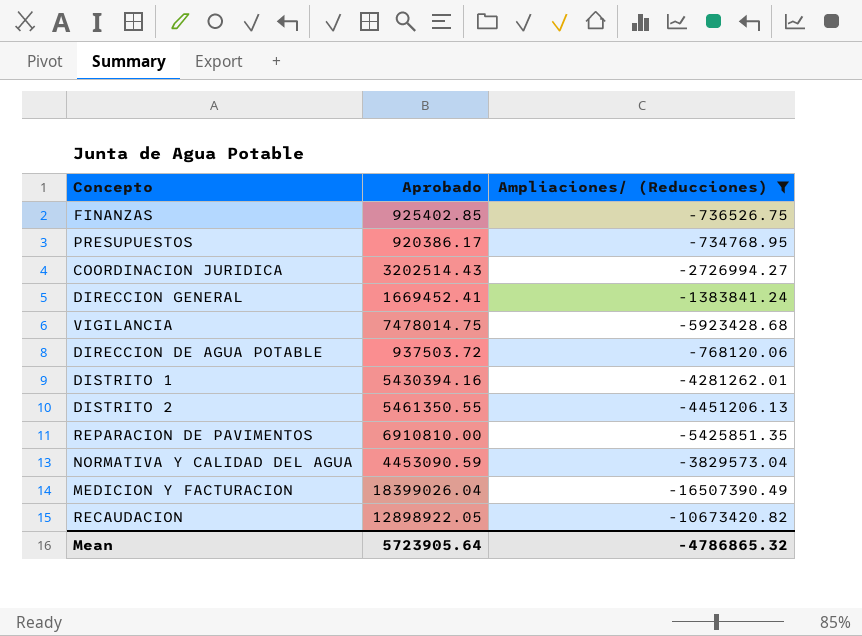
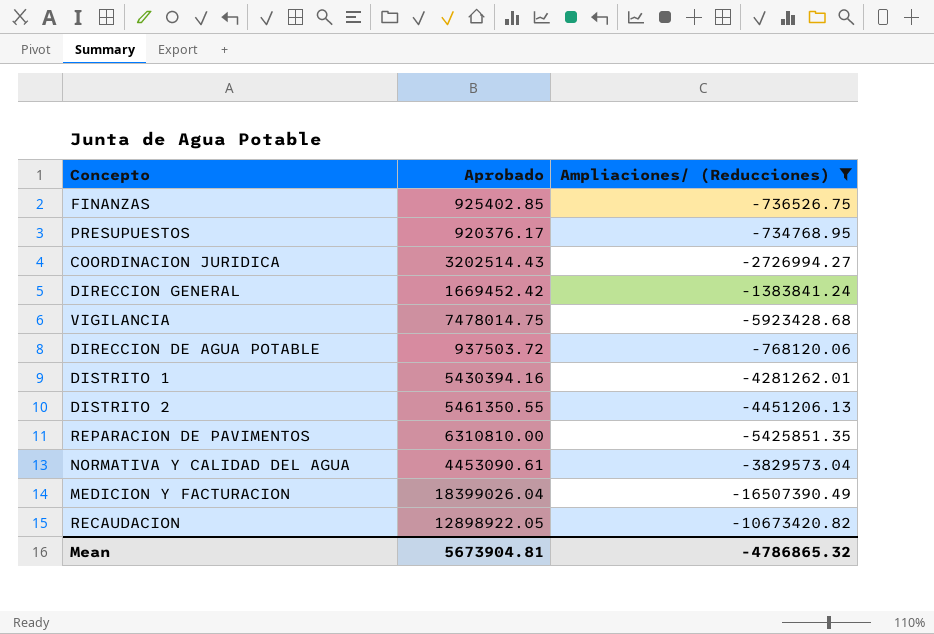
PRESUPUESTOS | Aprobado: 920386.17 -> 920376.17
DIRECCION GENERAL | Aprobado: 1669452.41 -> 1669452.42
REPARACION DE PAVIMENTOS | Aprobado: 6910810.00 -> 6310810.00
NORMATIVA Y CALIDAD DEL AGUA | Aprobado: 4453090.59 -> 4453090.61
Mean | Aprobado: 5723905.64 -> 5673904.81

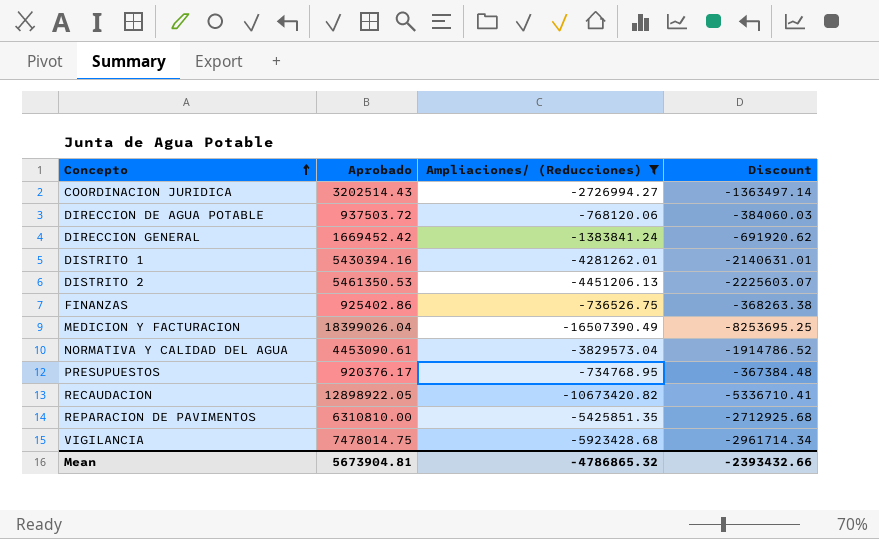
row order: none -> Concepto ascending
column Discount | formula: none -> [Ampliaciones/ (Reducciones)] * 0.5
DISTRITO 2 | Aprobado: 5461350.55 -> 5461350.53
FINANZAS | Aprobado: 925402.85 -> 925402.86

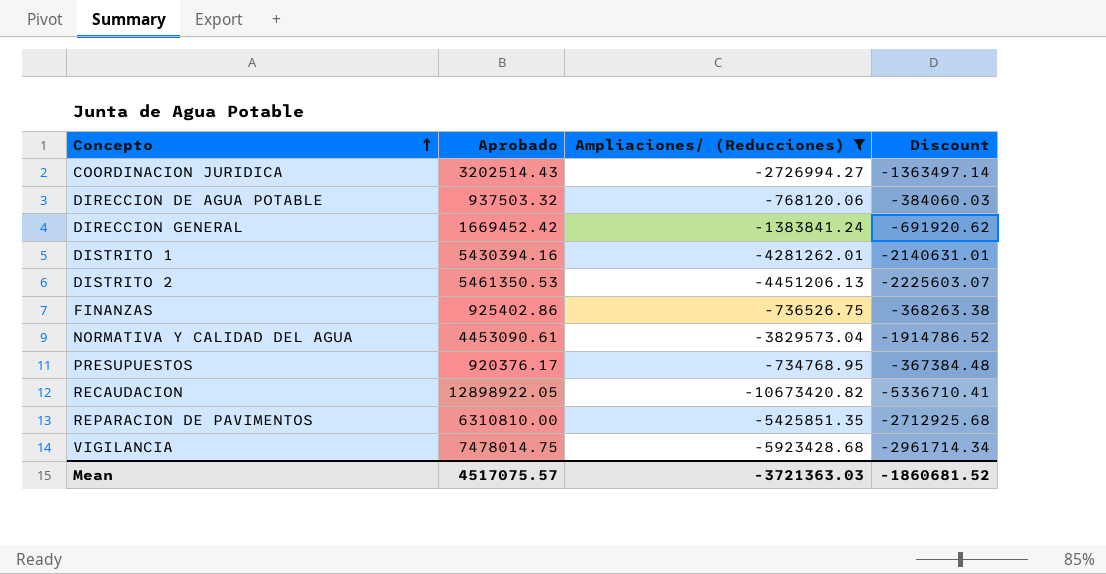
row MEDICION Y FACTURACION: 18399026.04 | -16507390.49 | -8253695.25 -> none
DIRECCION DE AGUA POTABLE | Aprobado: 937503.72 -> 937503.32
Mean | Aprobado: 5673904.81 -> 4517075.57
Mean | Ampliaciones/ (Reducciones): -4786865.32 -> -3721363.03
Mean | Discount: -2393432.66 -> -1860681.52

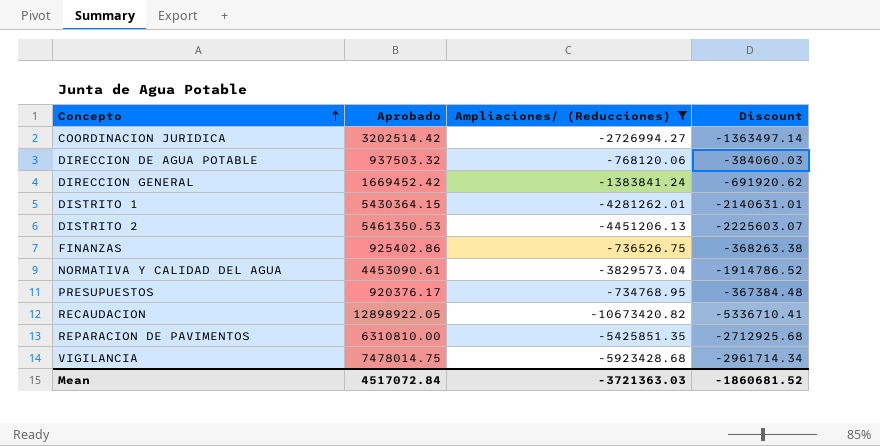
COORDINACION JURIDICA | Aprobado: 3202514.43 -> 3202514.42
DISTRITO 1 | Aprobado: 5430394.16 -> 5430364.15
Mean | Aprobado: 4517075.57 -> 4517072.84

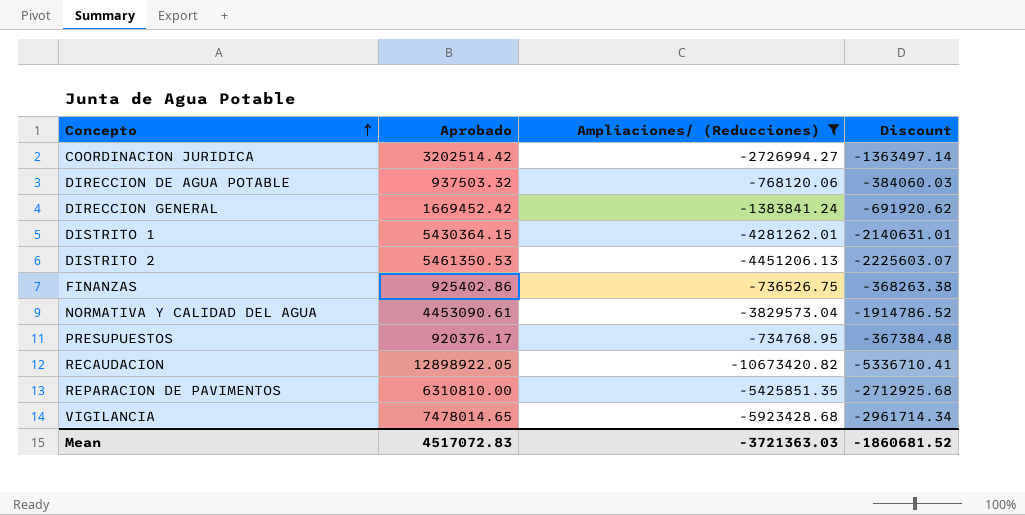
VIGILANCIA | Aprobado: 7478014.75 -> 7478014.65
Mean | Aprobado: 4517072.84 -> 4517072.83

